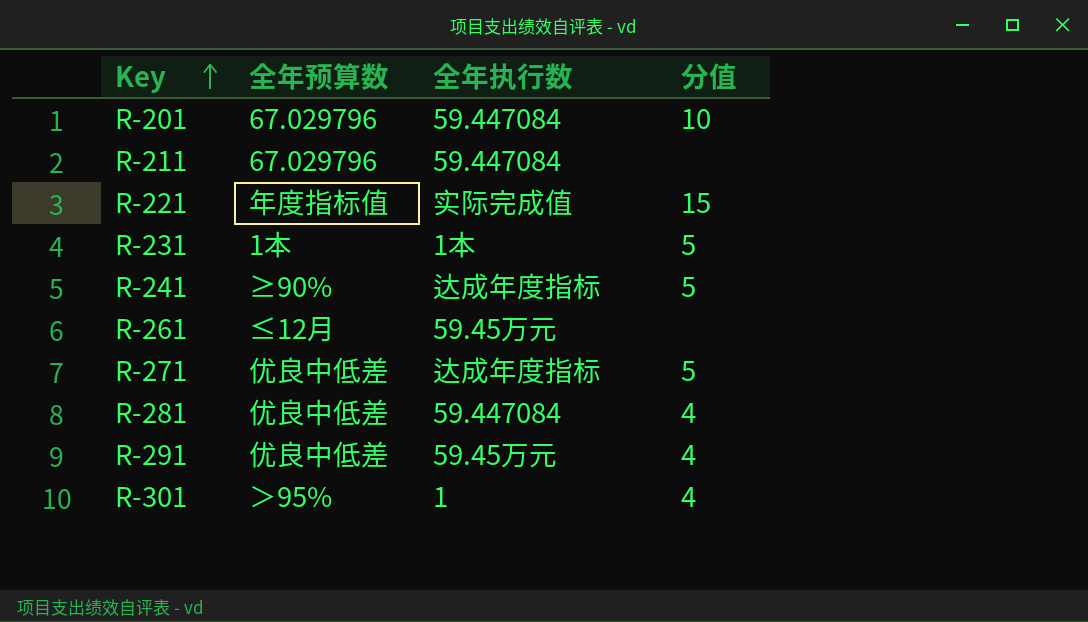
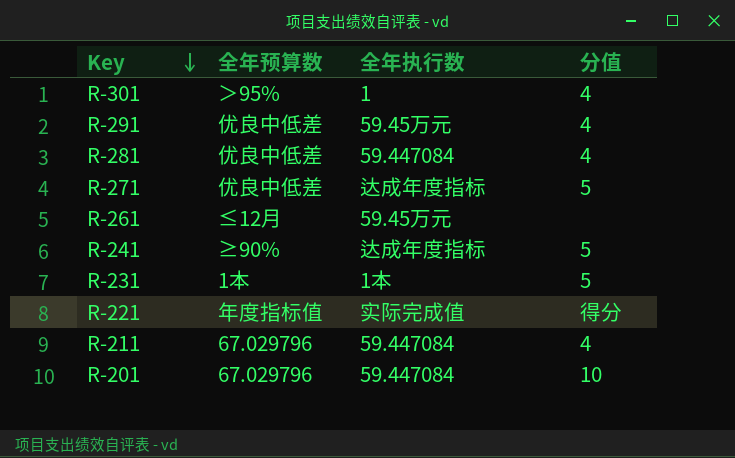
row order: Key ascending -> Key descending
R-221 | 分值: 15 -> 得分
R-211 | 分值: none -> 4

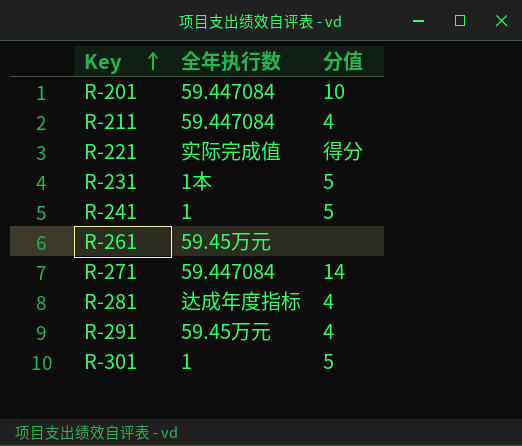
row order: Key descending -> Key ascending
column 全年预算数 | position: 2 -> none
R-241 | 全年执行数: 达成年度指标 -> 1
R-271 | 全年执行数: 达成年度指标 -> 59.447084
R-271 | 分值: 5 -> 14
R-281 | 全年执行数: 59.447084 -> 达成年度指标
R-301 | 分值: 4 -> 5

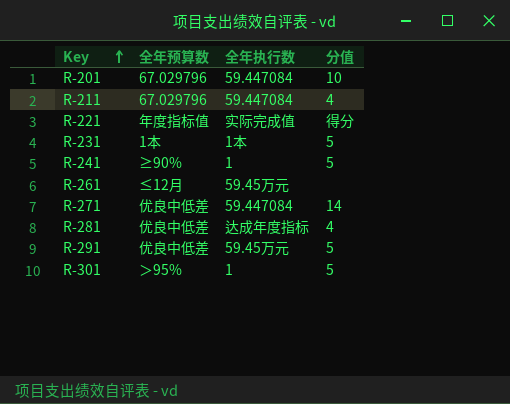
column 全年预算数 | position: none -> 2
R-291 | 分值: 4 -> 5

